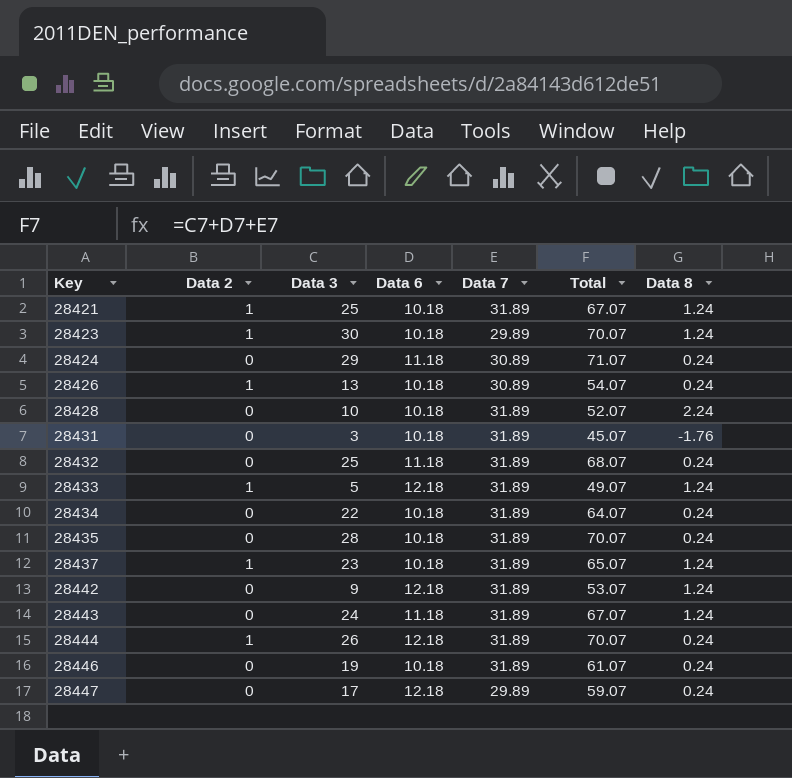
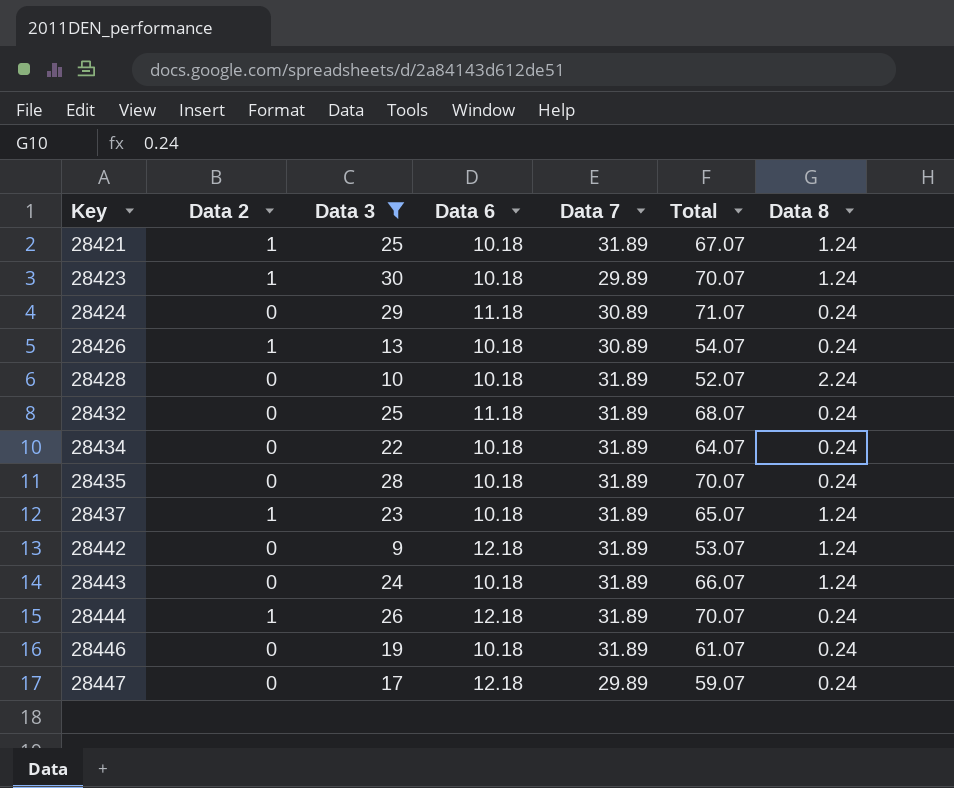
filter: none -> Data 3 >= 9
28443 | Data 6: 11.18 -> 10.18
28443 | Total: 67.07 -> 66.07

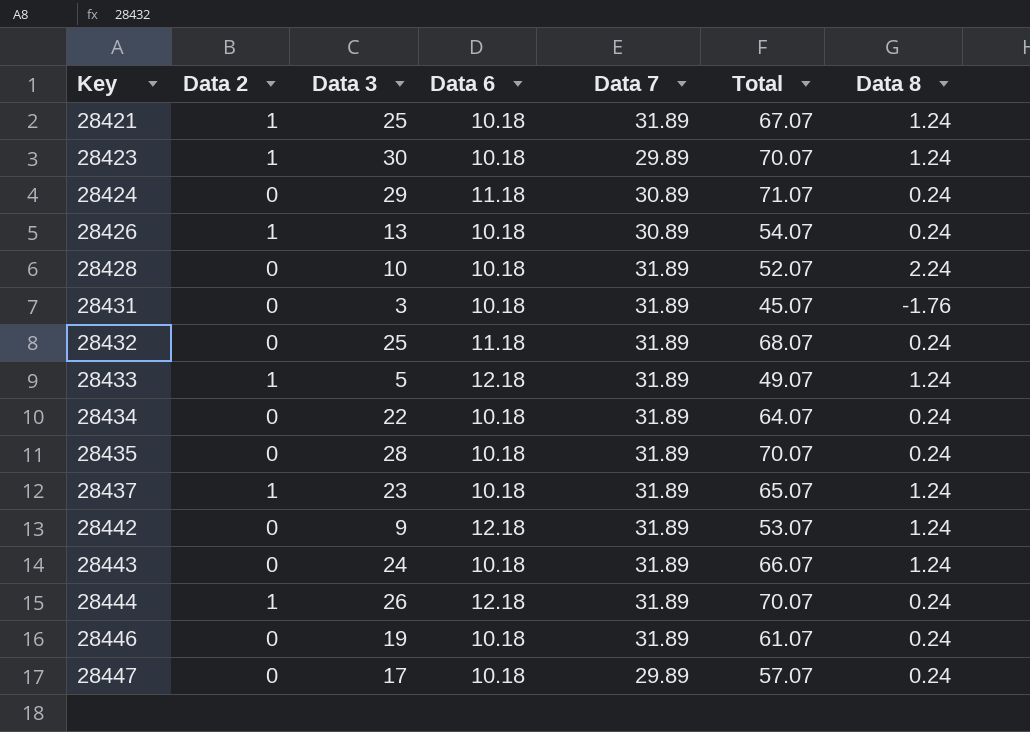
filter: Data 3 >= 9 -> none
28447 | Data 6: 12.18 -> 10.18
28447 | Total: 59.07 -> 57.07

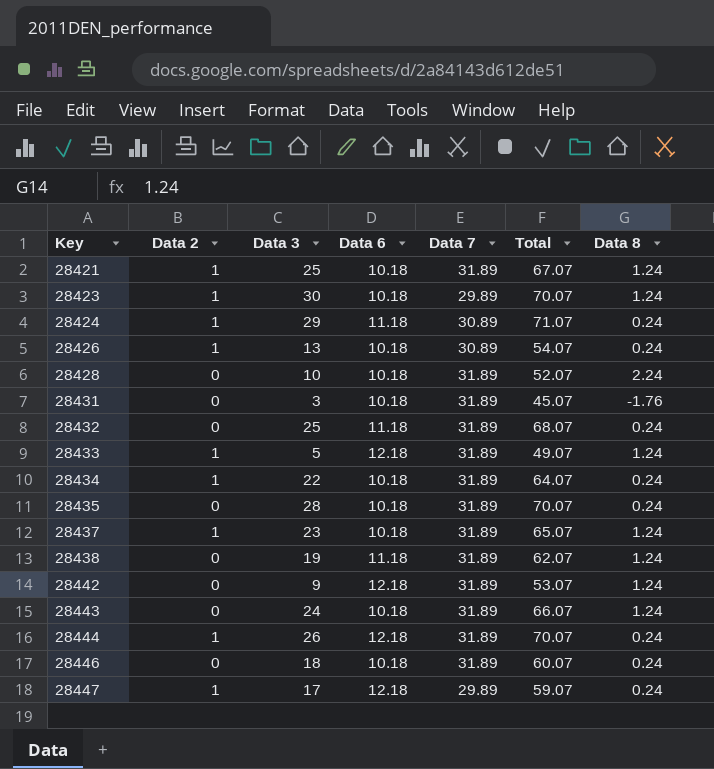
28424 | Data 2: 0 -> 1
28434 | Data 2: 0 -> 1
row 28438: none -> 0 | 19 | 11.18 | 31.89 | 62.07 | 1.24
28446 | Data 3: 19 -> 18
28446 | Total: 61.07 -> 60.07
28447 | Data 2: 0 -> 1
28447 | Data 6: 10.18 -> 12.18
28447 | Total: 57.07 -> 59.07

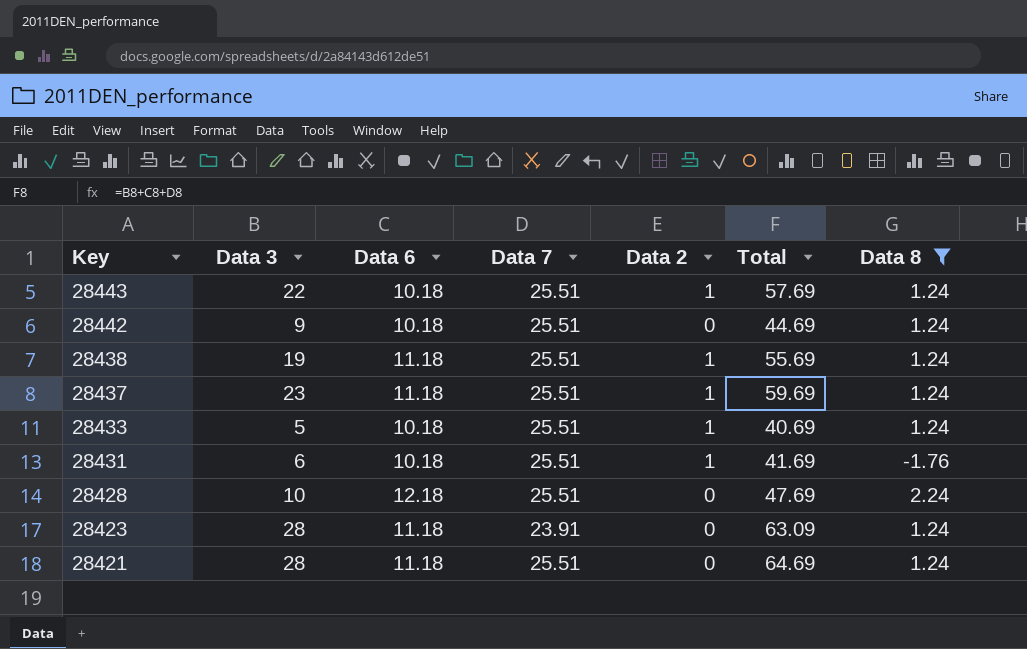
filter: none -> Data 8 != 0.24
row order: Key ascending -> Key descending
column Data 2 | position: 2 -> 5
28443 | Data 3: 24 -> 22
28443 | Data 7: 31.89 -> 25.51
28443 | Data 2: 0 -> 1
28443 | Total: 66.07 -> 57.69
28442 | Data 6: 12.18 -> 10.18
28442 | Data 7: 31.89 -> 25.51
28442 | Total: 53.07 -> 44.69
28438 | Data 7: 31.89 -> 25.51
28438 | Data 2: 0 -> 1
28438 | Total: 62.07 -> 55.69
28437 | Data 6: 10.18 -> 11.18
28437 | Data 7: 31.89 -> 25.51
28437 | Total: 65.07 -> 59.69
28433 | Data 6: 12.18 -> 10.18
28433 | Data 7: 31.89 -> 25.51
28433 | Total: 49.07 -> 40.69
28431 | Data 3: 3 -> 6
28431 | Data 7: 31.89 -> 25.51
28431 | Data 2: 0 -> 1
28431 | Total: 45.07 -> 41.69
28428 | Data 6: 10.18 -> 12.18
28428 | Data 7: 31.89 -> 25.51
28428 | Total: 52.07 -> 47.69
28423 | Data 3: 30 -> 28
28423 | Data 6: 10.18 -> 11.18
28423 | Data 7: 29.89 -> 23.91
28423 | Data 2: 1 -> 0
28423 | Total: 70.07 -> 63.09
28421 | Data 3: 25 -> 28
28421 | Data 6: 10.18 -> 11.18
28421 | Data 7: 31.89 -> 25.51
28421 | Data 2: 1 -> 0
28421 | Total: 67.07 -> 64.69

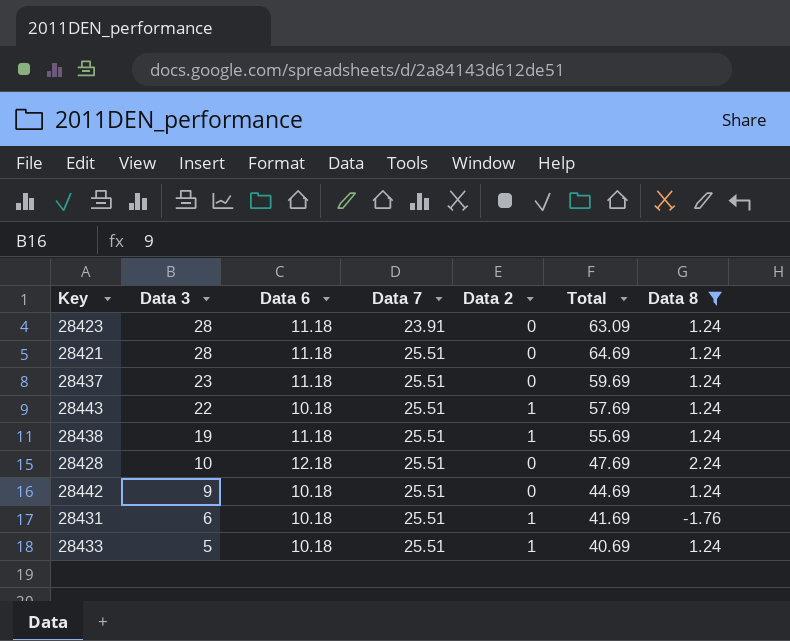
row order: Key descending -> Data 3 descending
28437 | Data 2: 1 -> 0

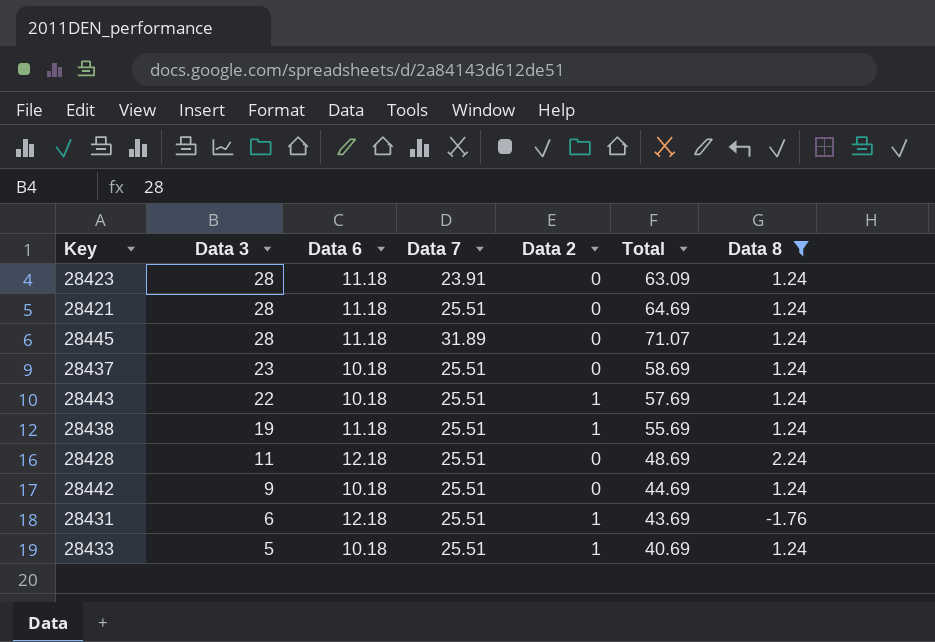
row 28445: none -> 28 | 11.18 | 31.89 | 0 | 71.07 | 1.24
28437 | Data 6: 11.18 -> 10.18
28437 | Total: 59.69 -> 58.69
28428 | Data 3: 10 -> 11
28428 | Total: 47.69 -> 48.69
28431 | Data 6: 10.18 -> 12.18
28431 | Total: 41.69 -> 43.69

